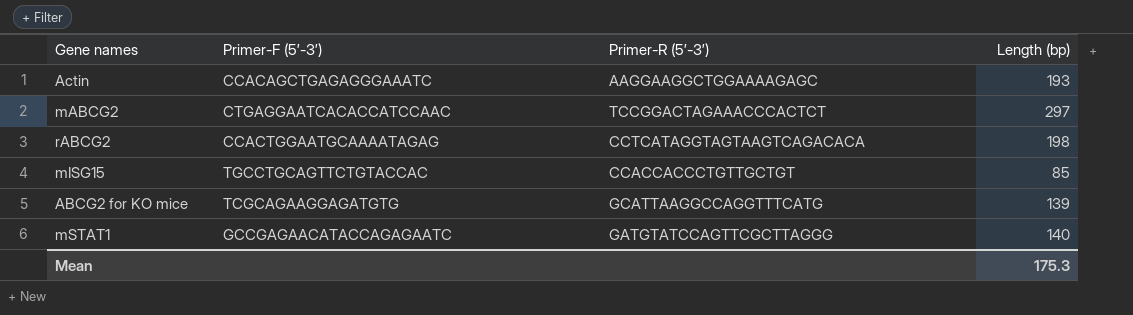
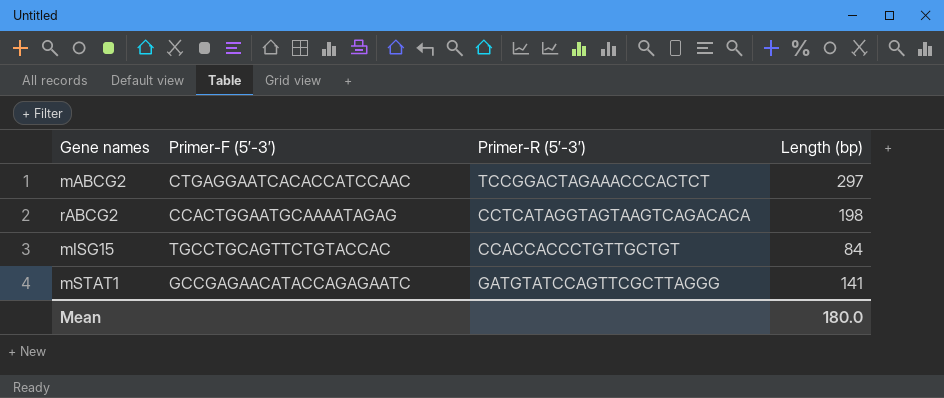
row Actin: CCACAGCTGAGAGGGAAATC | AAGGAAGGCTGGAAAAGAGC | 193 -> none
row ABCG2 for KO mice: TCGCAGAAGGAGATGTG | GCATTAAGGCCAGGTTTCATG | 139 -> none
mISG15 | Length (bp): 85 -> 84
mSTAT1 | Length (bp): 140 -> 141
Mean | Length (bp): 175.3 -> 180.0

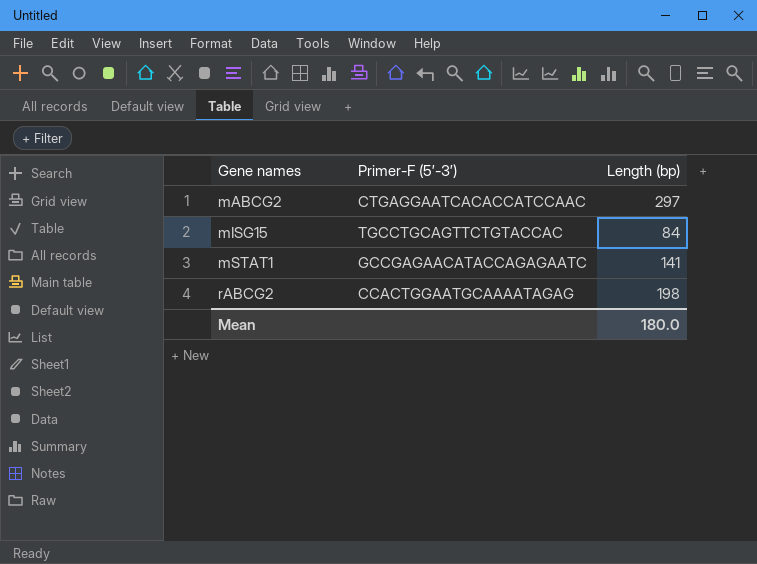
row order: none -> Gene names ascending
column Primer-R (5′-3′) | position: 3 -> none

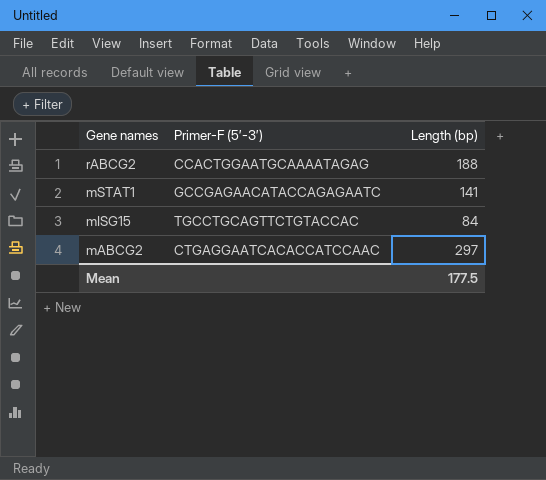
row order: Gene names ascending -> Gene names descending
rABCG2 | Length (bp): 198 -> 188
Mean | Length (bp): 180.0 -> 177.5

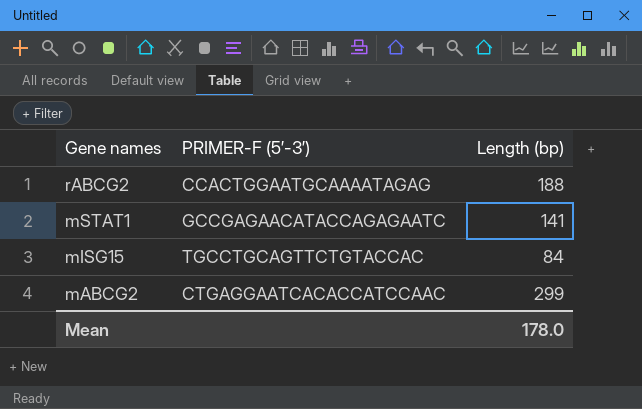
column name: Primer-F (5′-3′) -> PRIMER-F (5′-3′)
mABCG2 | Length (bp): 297 -> 299
Mean | Length (bp): 177.5 -> 178.0

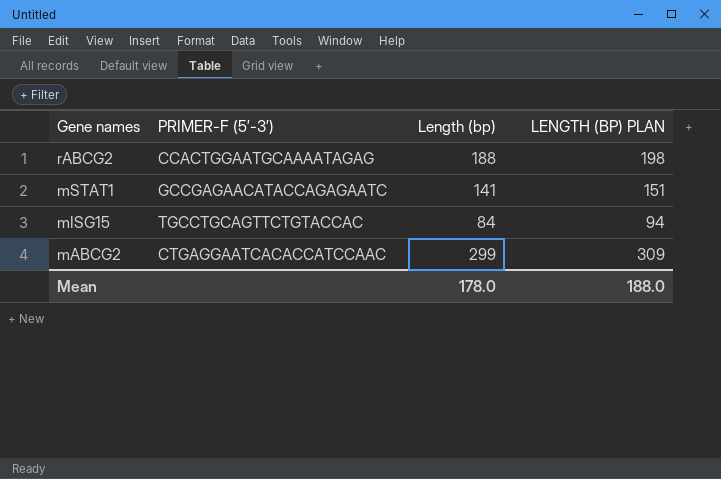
column LENGTH (BP) PLAN | formula: none -> [Length (bp)] + 10

